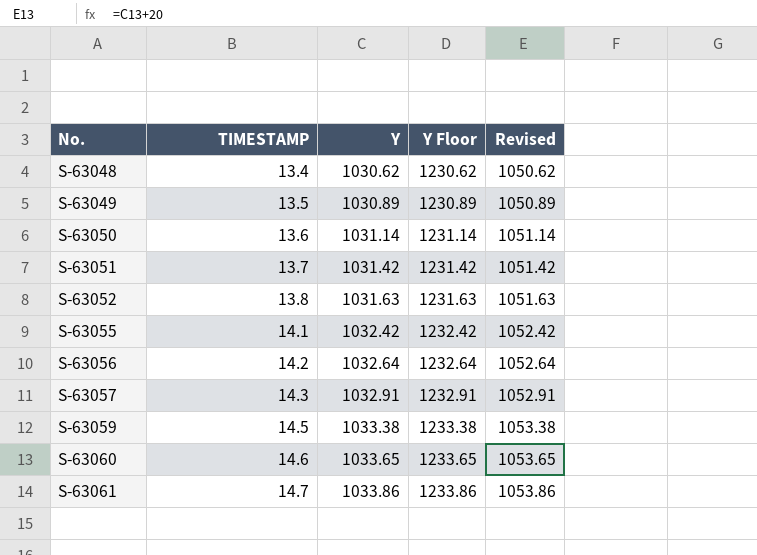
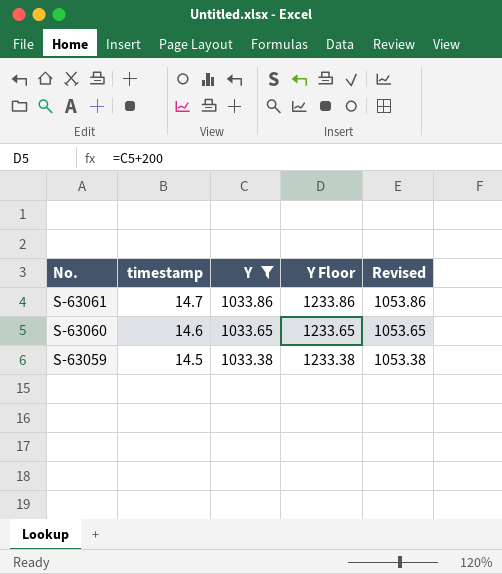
filter: none -> Y >= 1033.38
row order: No. ascending -> No. descending
column name: TIMESTAMP -> timestamp

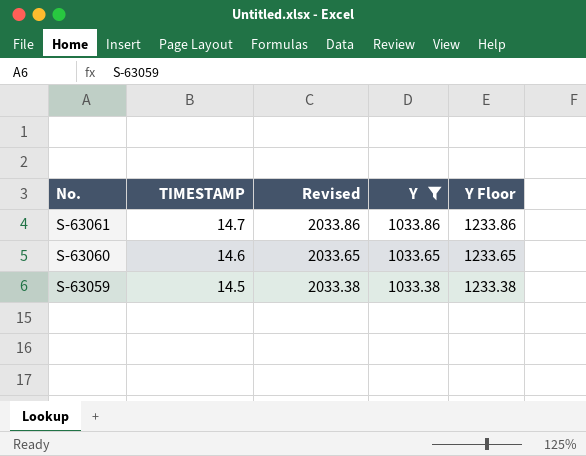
column name: timestamp -> TIMESTAMP
column Revised | formula: [Y] + 20 -> [Y] + 1000
column Revised | position: 5 -> 3

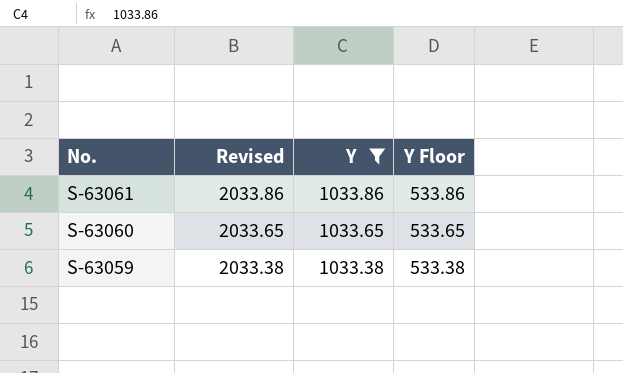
column TIMESTAMP | position: 2 -> none
column Y Floor | formula: [Y] + 200 -> [Y] - 500

